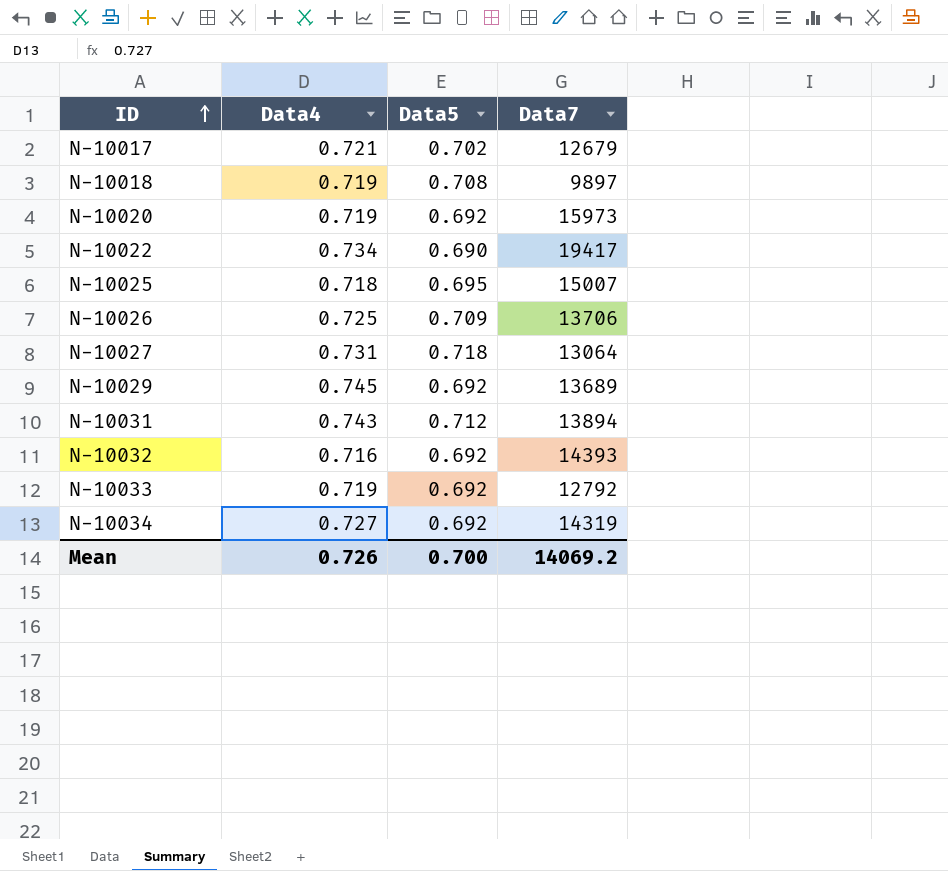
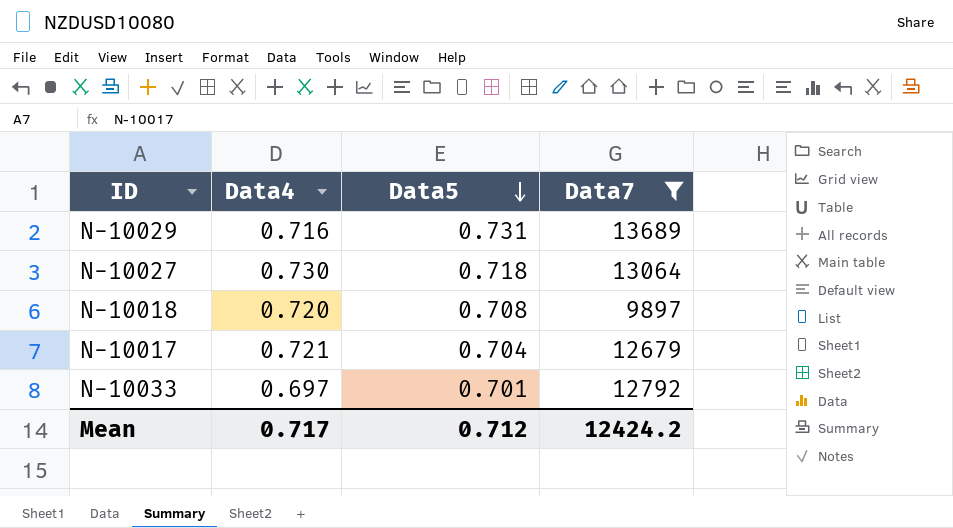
filter: none -> Data7 <= 13689
row order: ID ascending -> Data5 descending
N-10029 | Data4: 0.745 -> 0.716
N-10029 | Data5: 0.692 -> 0.731
N-10027 | Data4: 0.731 -> 0.730
N-10018 | Data4: 0.719 -> 0.720
N-10017 | Data5: 0.702 -> 0.704
N-10033 | Data4: 0.719 -> 0.697
N-10033 | Data5: 0.692 -> 0.701
Mean | Data4: 0.726 -> 0.717
Mean | Data5: 0.700 -> 0.712
Mean | Data7: 14069.2 -> 12424.2

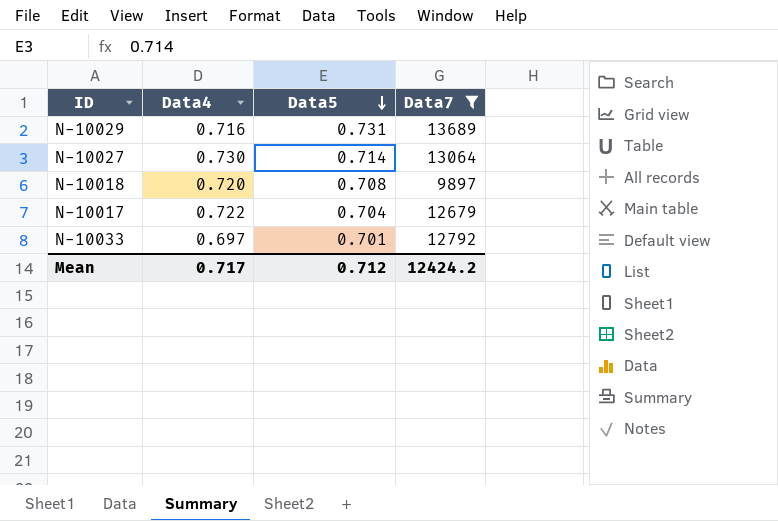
N-10027 | Data5: 0.718 -> 0.714
N-10017 | Data4: 0.721 -> 0.722

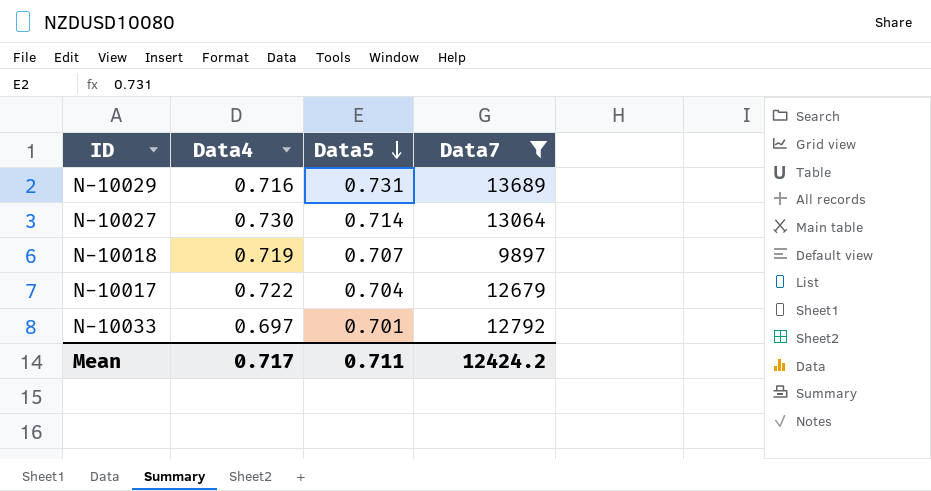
N-10018 | Data4: 0.720 -> 0.719
N-10018 | Data5: 0.708 -> 0.707
Mean | Data5: 0.712 -> 0.711

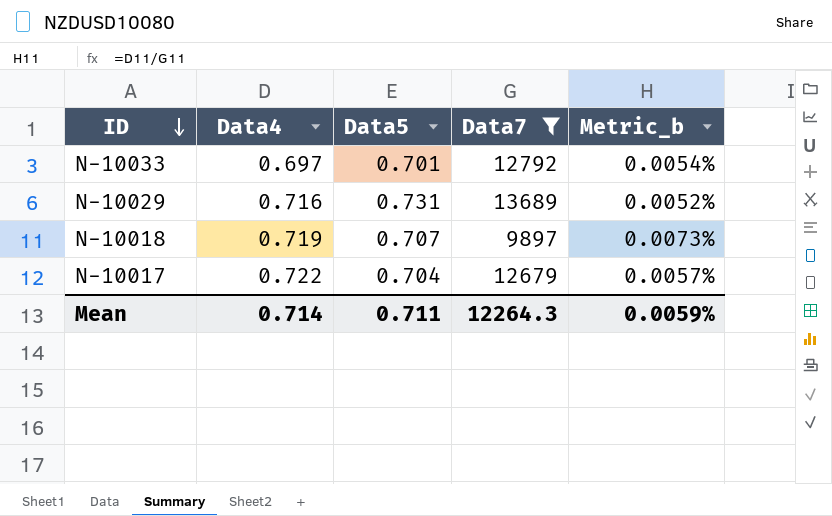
row order: Data5 descending -> ID descending
column Metric_b | formula: none -> [Data4] / [Data7]
row N-10027: 0.730 | 0.714 | 13064 -> none
Mean | Data4: 0.717 -> 0.714
Mean | Data7: 12424.2 -> 12264.3

